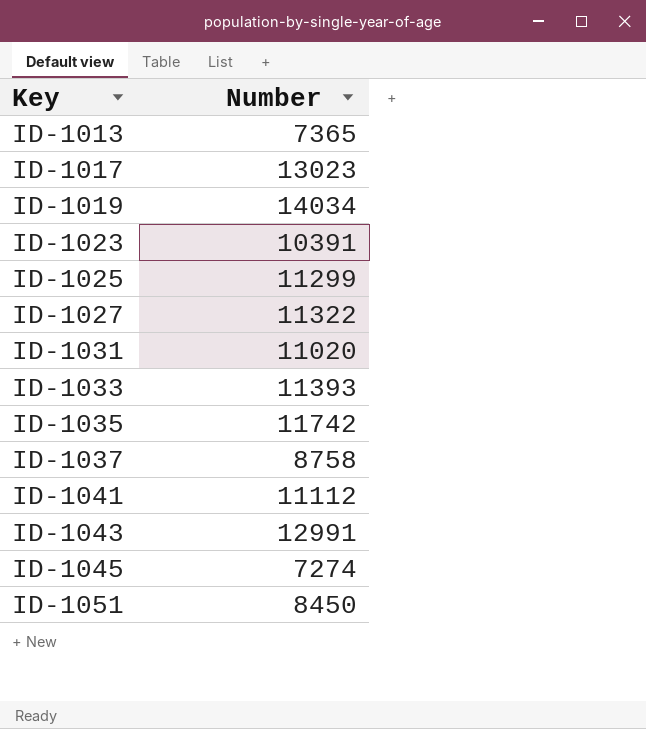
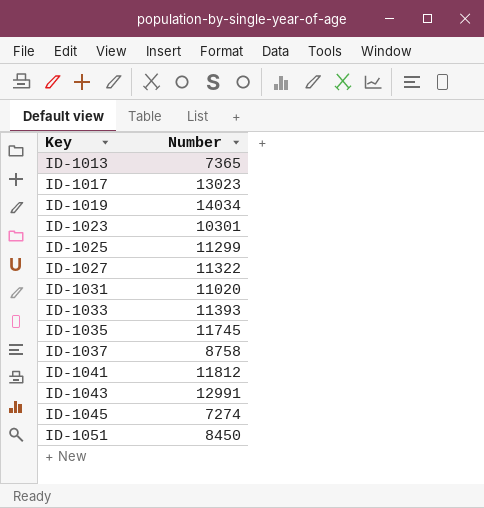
ID-1023 | Number: 10391 -> 10301
ID-1035 | Number: 11742 -> 11745
ID-1041 | Number: 11112 -> 11812

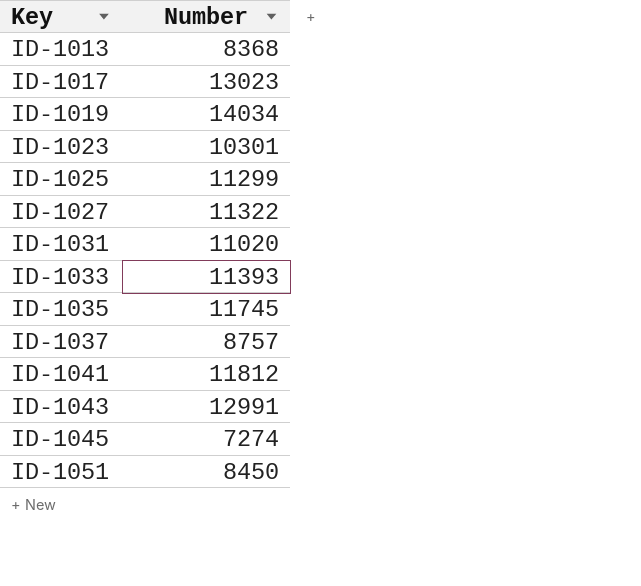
ID-1013 | Number: 7365 -> 8368
ID-1037 | Number: 8758 -> 8757

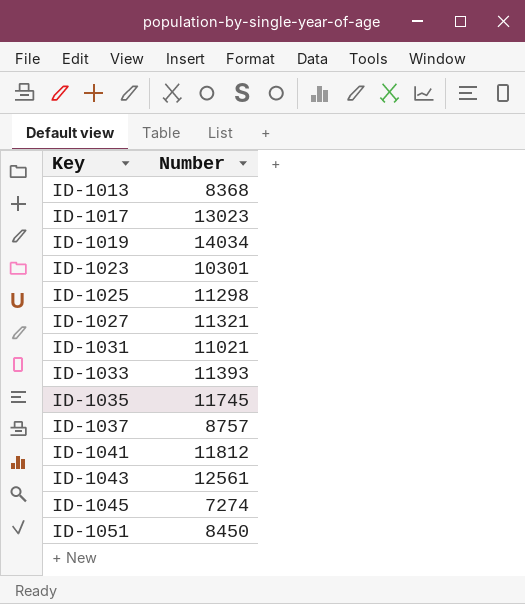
ID-1025 | Number: 11299 -> 11298
ID-1027 | Number: 11322 -> 11321
ID-1031 | Number: 11020 -> 11021
ID-1043 | Number: 12991 -> 12561

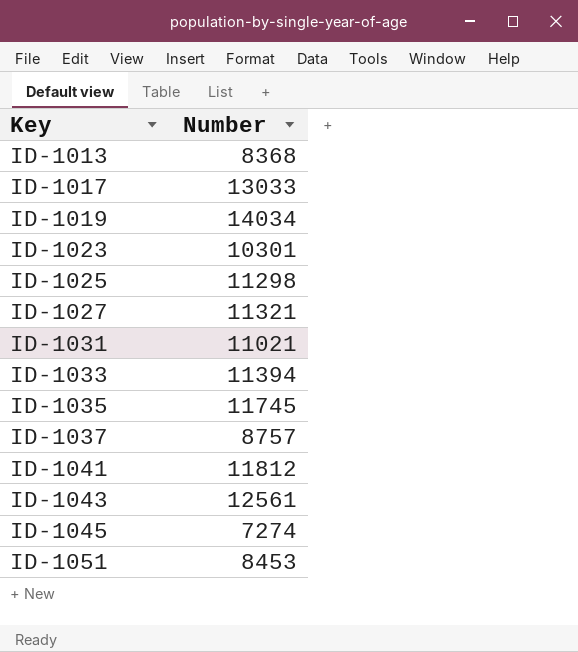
ID-1017 | Number: 13023 -> 13033
ID-1033 | Number: 11393 -> 11394
ID-1051 | Number: 8450 -> 8453

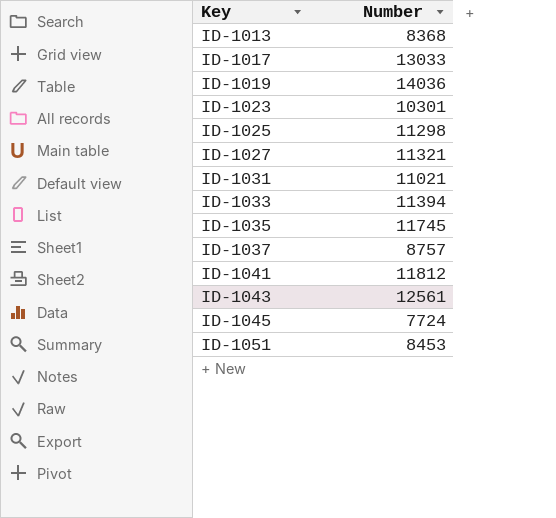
ID-1019 | Number: 14034 -> 14036
ID-1045 | Number: 7274 -> 7724

